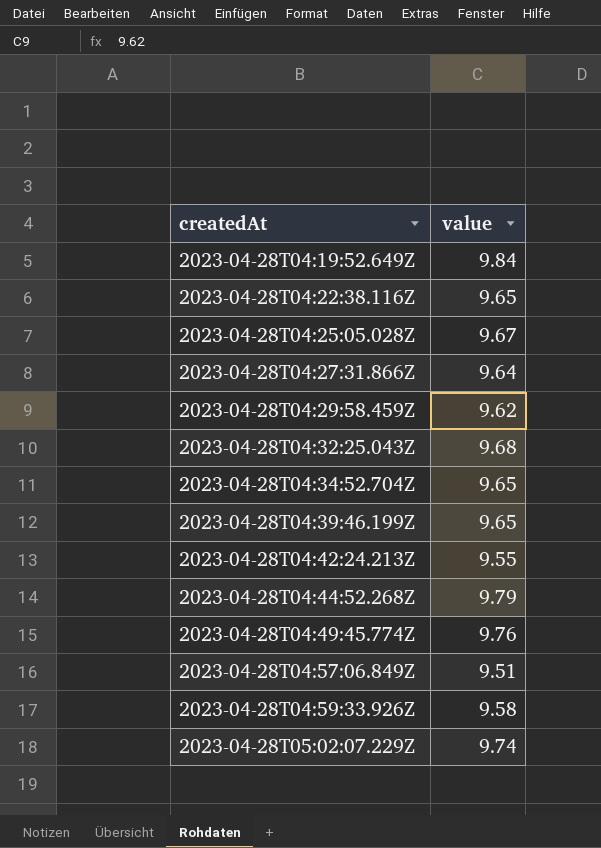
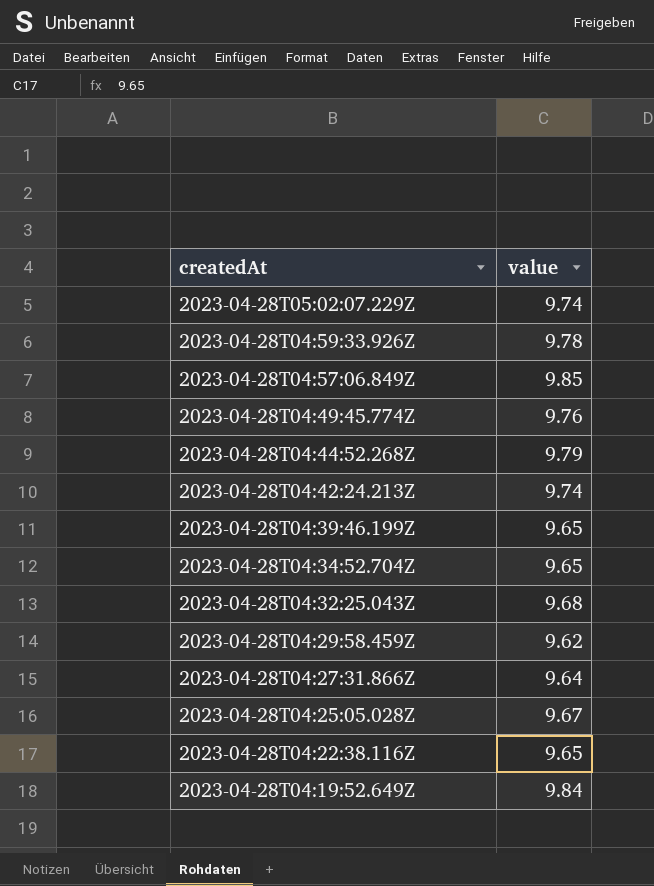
row order: createdAt ascending -> createdAt descending
2023-04-28T04:59:33.926Z | value: 9.58 -> 9.78
2023-04-28T04:57:06.849Z | value: 9.51 -> 9.85
2023-04-28T04:42:24.213Z | value: 9.55 -> 9.74

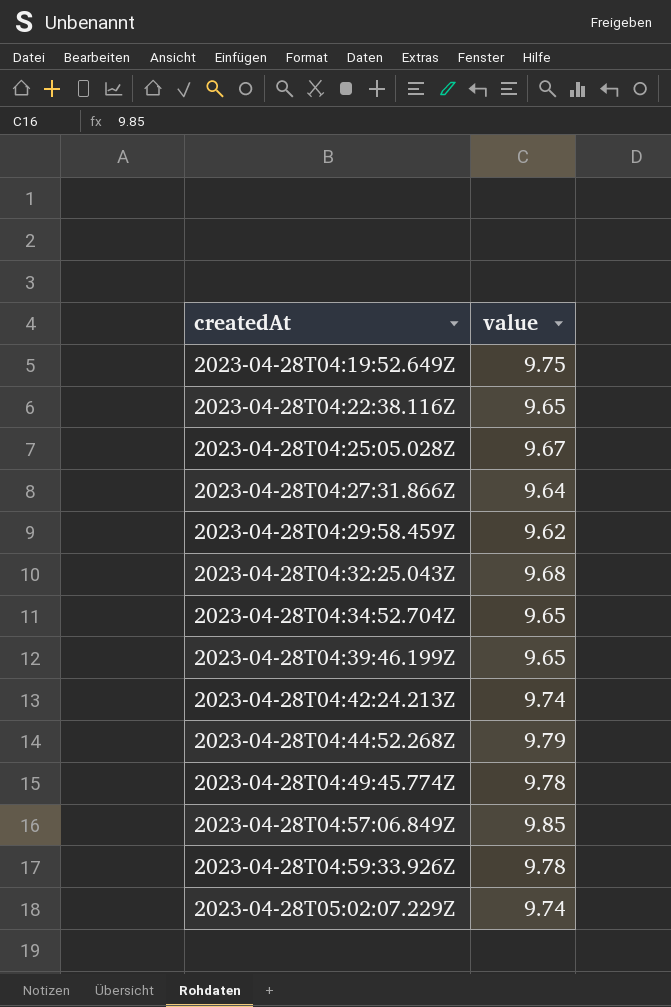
row order: createdAt descending -> createdAt ascending
2023-04-28T04:19:52.649Z | value: 9.84 -> 9.75
2023-04-28T04:49:45.774Z | value: 9.76 -> 9.78

